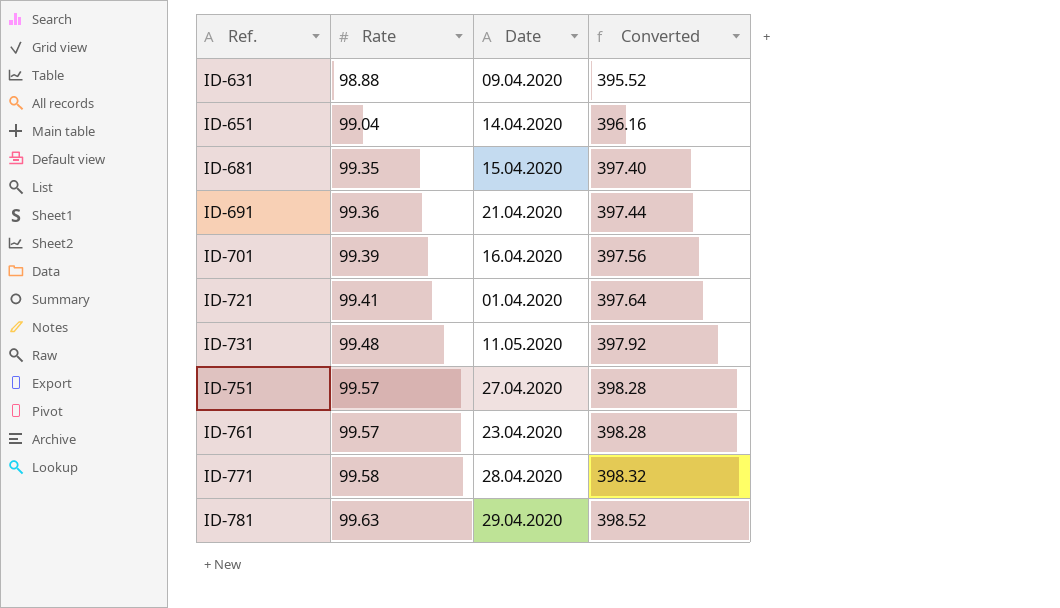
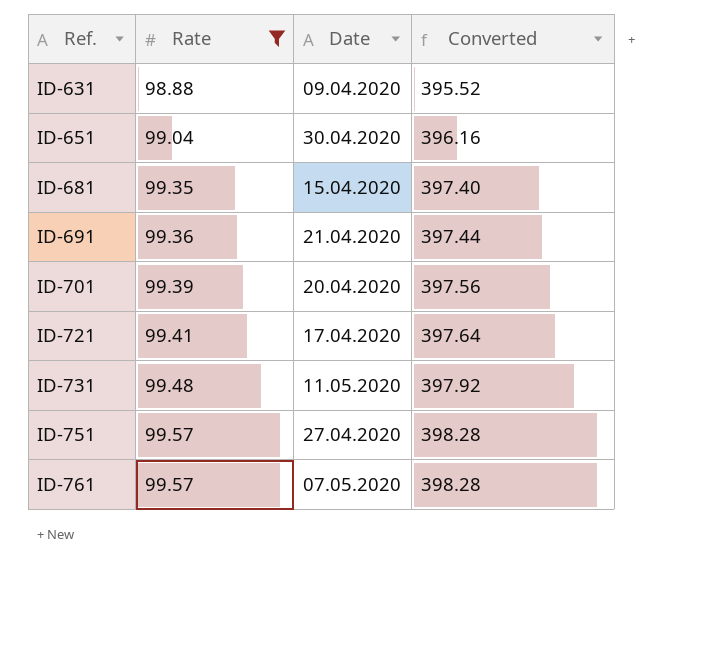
filter: none -> Rate <= 99.57
ID-651 | Date: 14.04.2020 -> 30.04.2020
ID-701 | Date: 16.04.2020 -> 20.04.2020
ID-721 | Date: 01.04.2020 -> 17.04.2020
ID-761 | Date: 23.04.2020 -> 07.05.2020

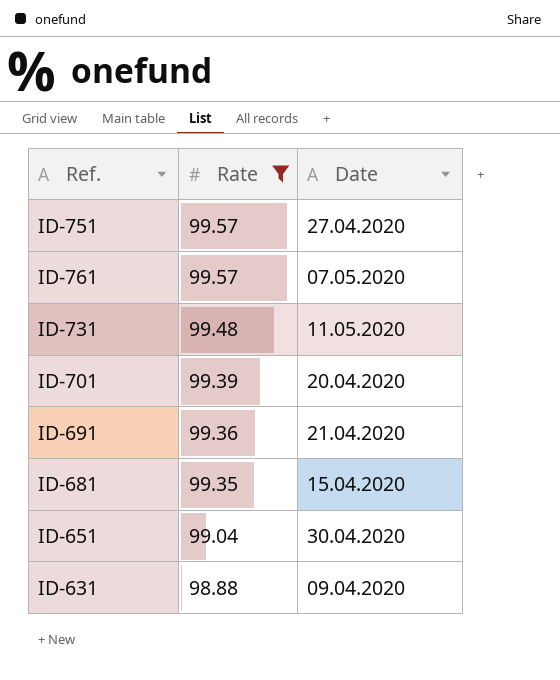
row order: Ref. ascending -> Rate descending
column Converted | formula: [Rate] * 4 -> none
row ID-721: 99.41 | 17.04.2020 | 397.64 -> none

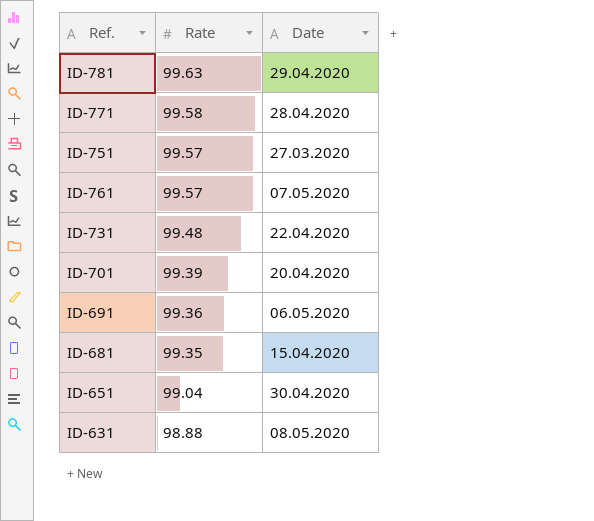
filter: Rate <= 99.57 -> none
ID-751 | Date: 27.04.2020 -> 27.03.2020
ID-731 | Date: 11.05.2020 -> 22.04.2020
ID-691 | Date: 21.04.2020 -> 06.05.2020
ID-631 | Date: 09.04.2020 -> 08.05.2020

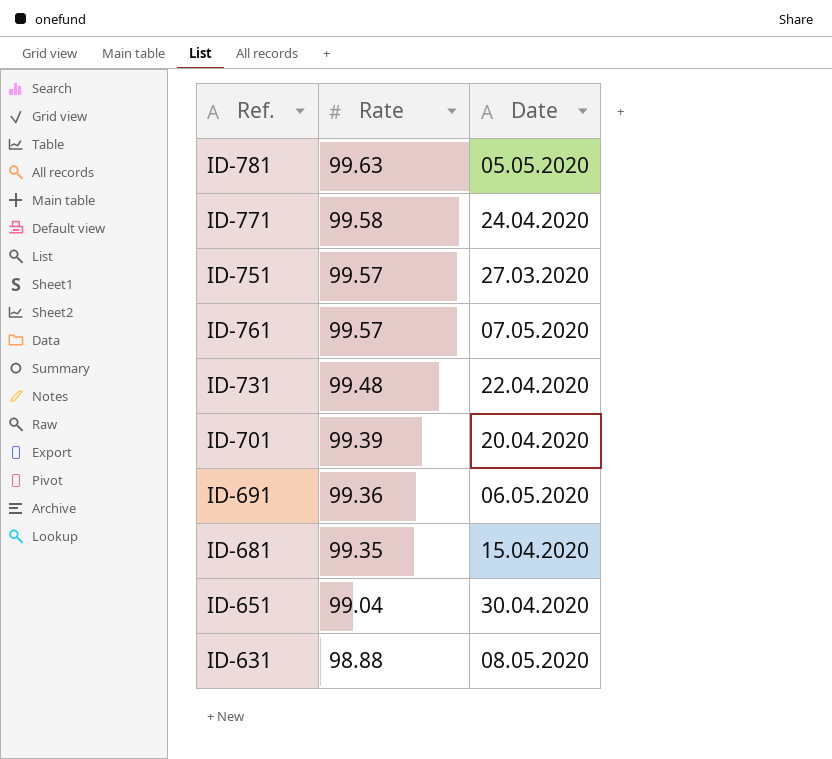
ID-781 | Date: 29.04.2020 -> 05.05.2020
ID-771 | Date: 28.04.2020 -> 24.04.2020

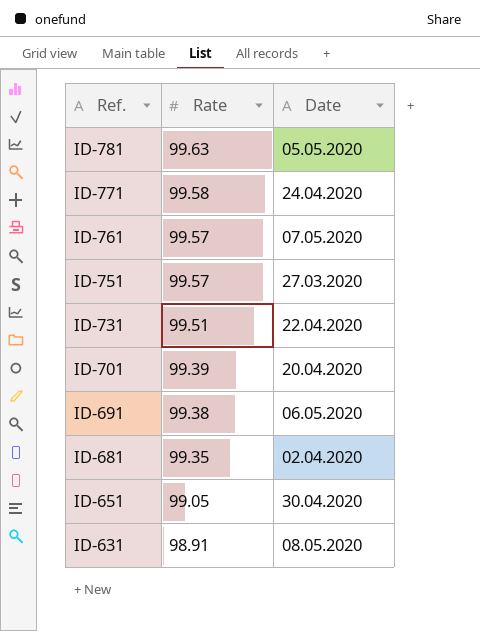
row order: Rate descending -> Ref. descending
ID-731 | Rate: 99.48 -> 99.51
ID-691 | Rate: 99.36 -> 99.38
ID-681 | Date: 15.04.2020 -> 02.04.2020
ID-651 | Rate: 99.04 -> 99.05
ID-631 | Rate: 98.88 -> 98.91

